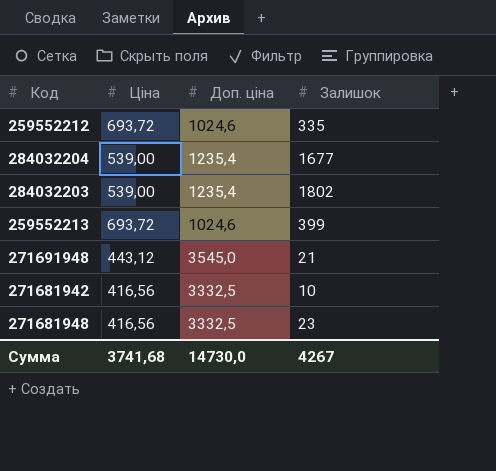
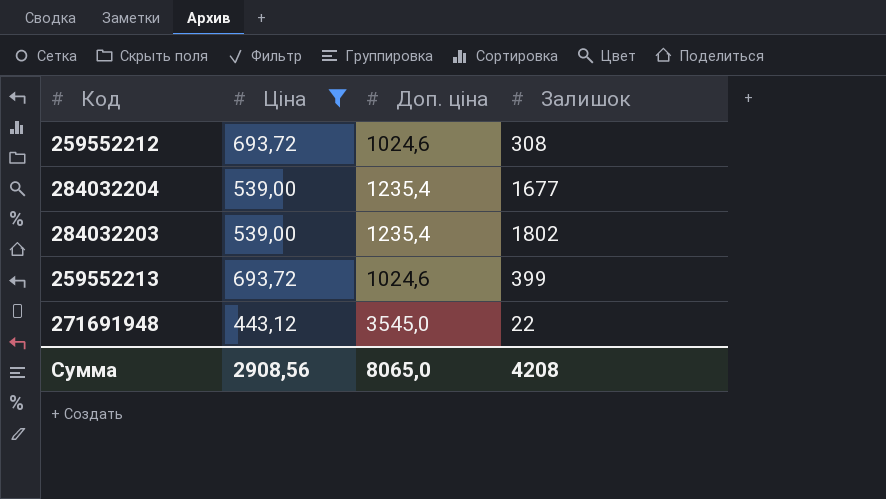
filter: none -> Ціна != 416,56
259552212 | Залишок: 335 -> 308
271691948 | Залишок: 21 -> 22
Сумма | Ціна: 3741,68 -> 2908,56
Сумма | Доп. ціна: 14730,0 -> 8065,0
Сумма | Залишок: 4267 -> 4208

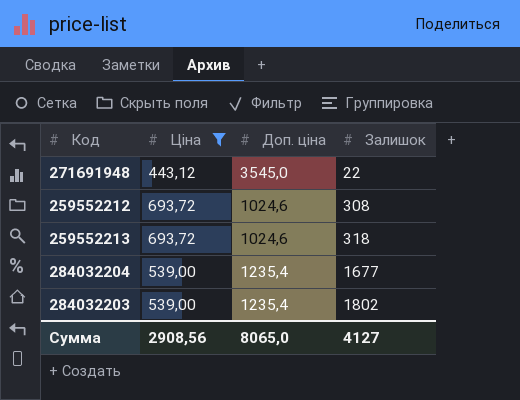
row order: none -> Залишок ascending
259552213 | Залишок: 399 -> 318
Сумма | Залишок: 4208 -> 4127

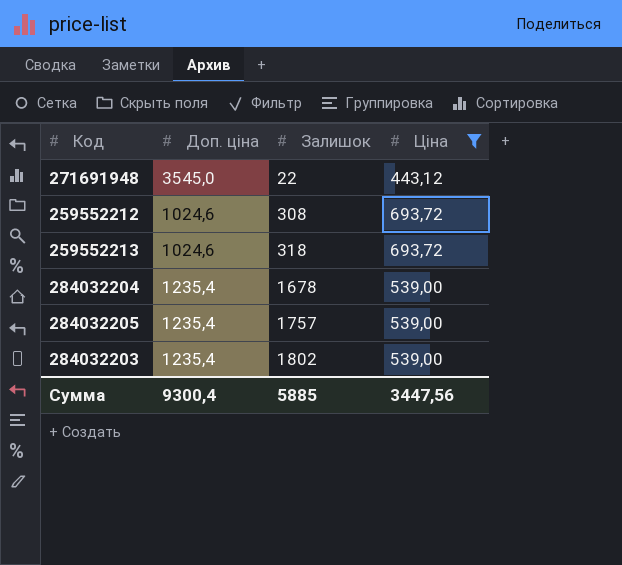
column Ціна | position: 2 -> 4
284032204 | Залишок: 1677 -> 1678
row 284032205: none -> 1235,4 | 1757 | 539,00
Сумма | Доп. ціна: 8065,0 -> 9300,4
Сумма | Залишок: 4127 -> 5885
Сумма | Ціна: 2908,56 -> 3447,56

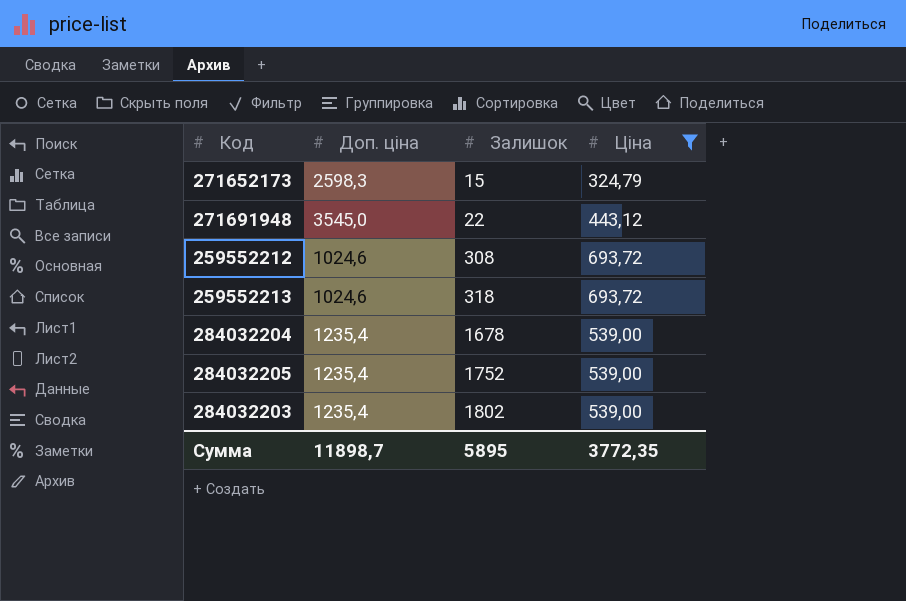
row 271652173: none -> 2598,3 | 15 | 324,79
284032205 | Залишок: 1757 -> 1752
Сумма | Доп. ціна: 9300,4 -> 11898,7
Сумма | Залишок: 5885 -> 5895
Сумма | Ціна: 3447,56 -> 3772,35

